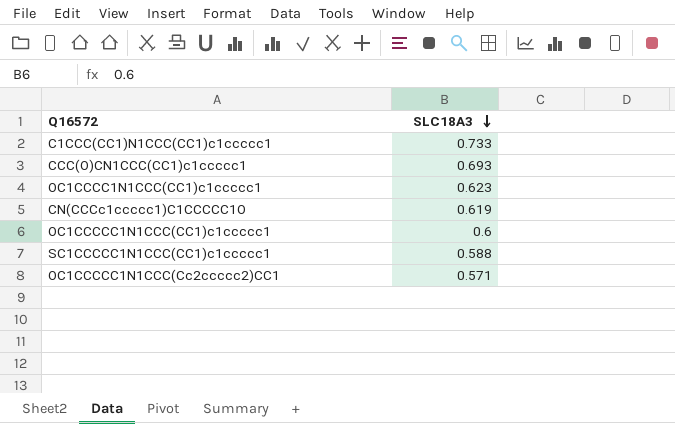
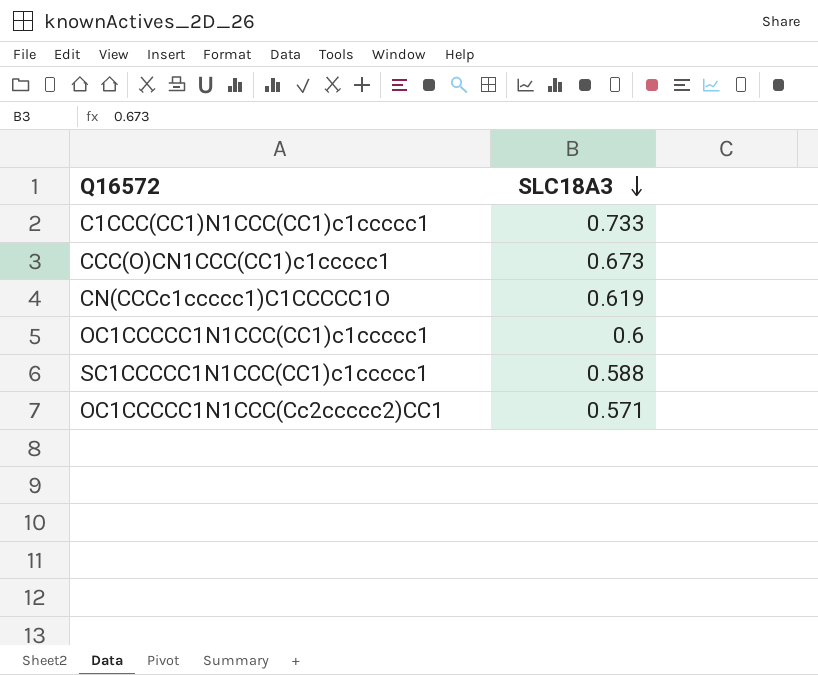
row OC1CCCC1N1CCC(CC1)c1ccccc1: 0.623 -> none
CCC(O)CN1CCC(CC1)c1ccccc1 | SLC18A3: 0.693 -> 0.673

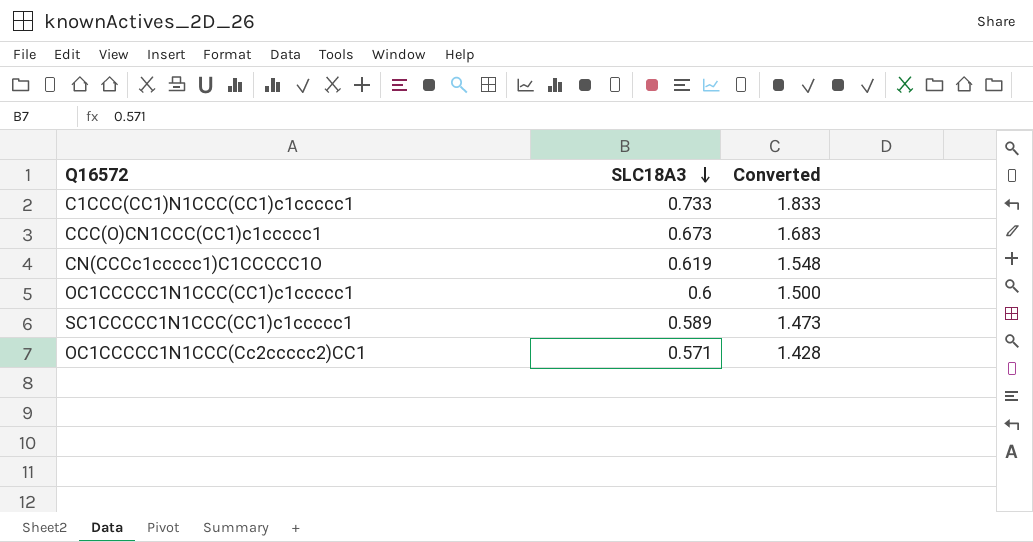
column Converted | formula: none -> [SLC18A3] * 2.5
SC1CCCCC1N1CCC(CC1)c1ccccc1 | SLC18A3: 0.588 -> 0.589

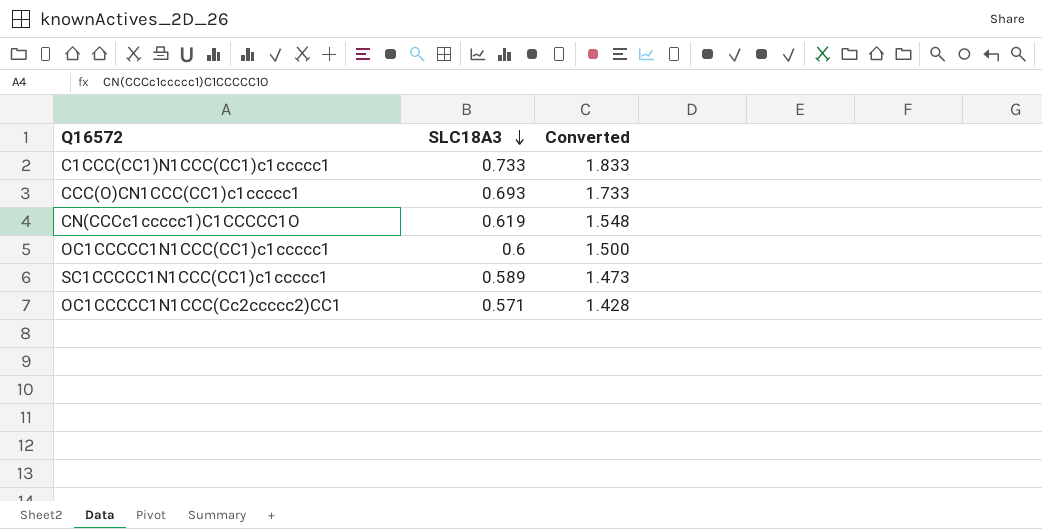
CCC(O)CN1CCC(CC1)c1ccccc1 | SLC18A3: 0.673 -> 0.693
CCC(O)CN1CCC(CC1)c1ccccc1 | Converted: 1.683 -> 1.733

